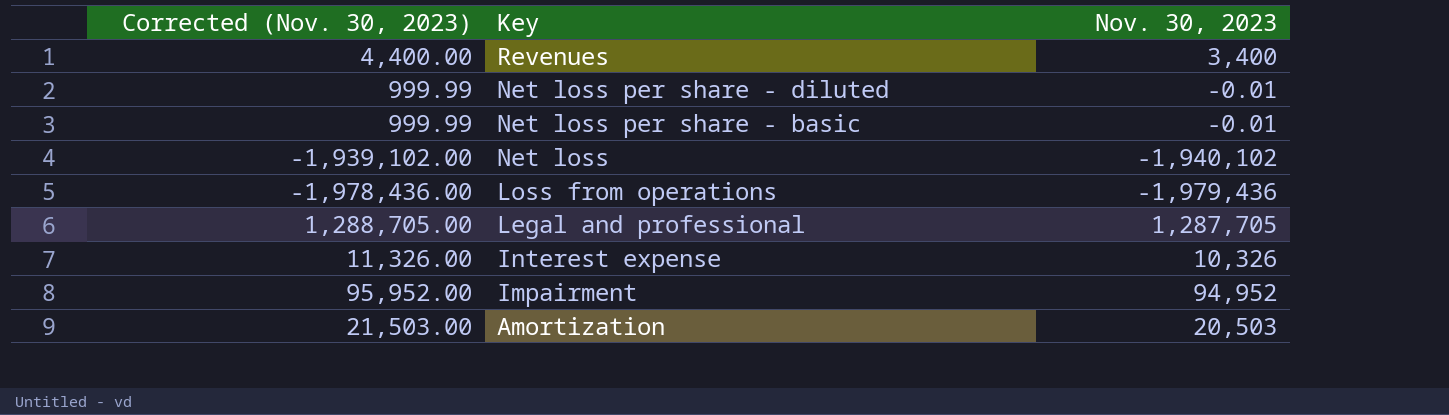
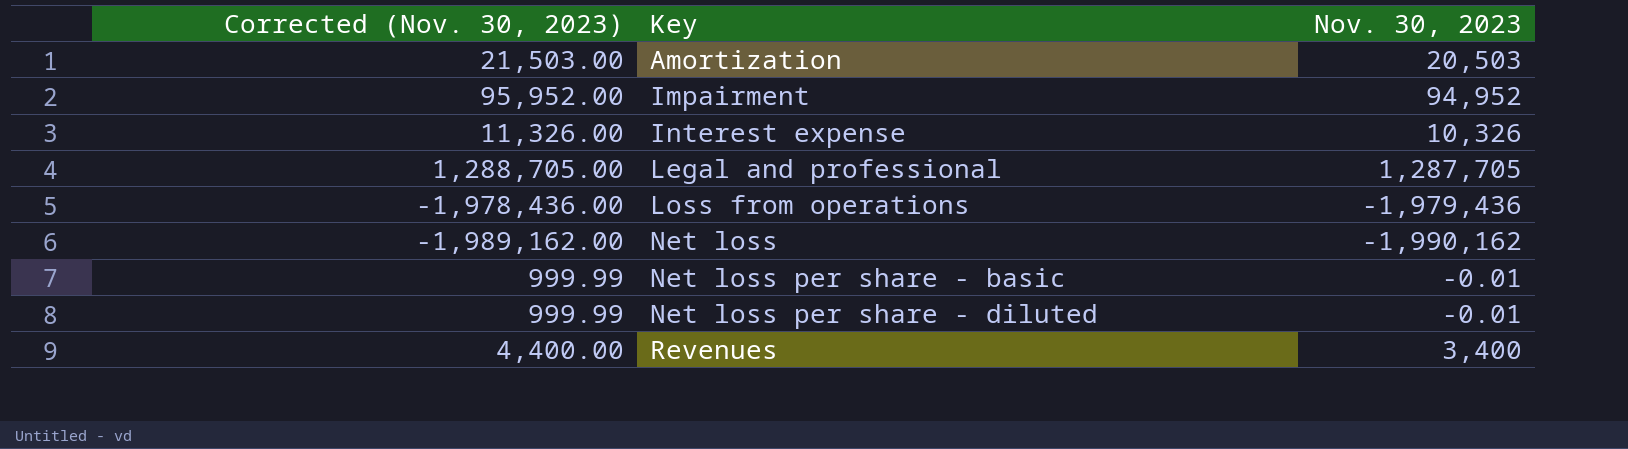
row order: Key descending -> Key ascending
Net loss | Corrected (Nov. 30, 2023): -1,939,102.00 -> -1,989,162.00
Net loss | Nov. 30, 2023: -1,940,102 -> -1,990,162

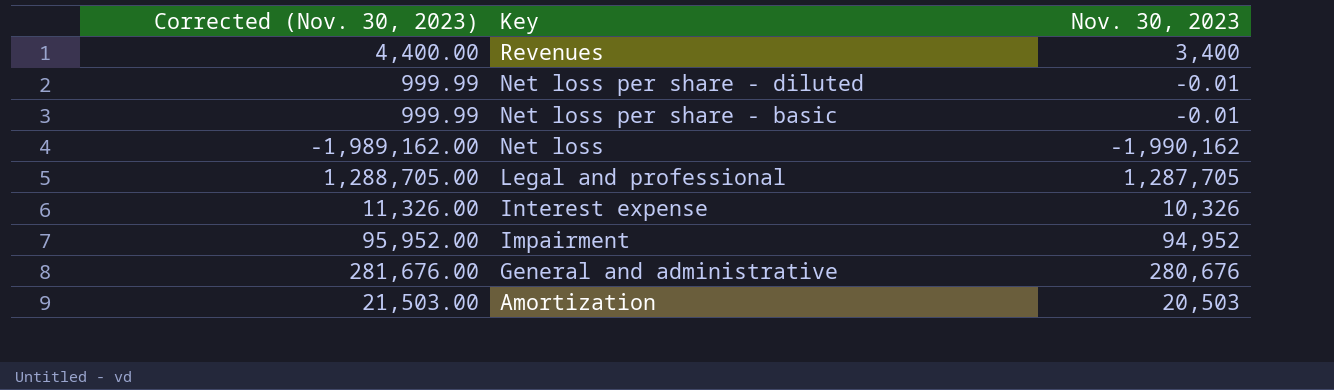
row order: Key ascending -> Key descending
row Loss from operations: -1,978,436.00 | -1,979,436 -> none
row General and administrative: none -> 281,676.00 | 280,676

